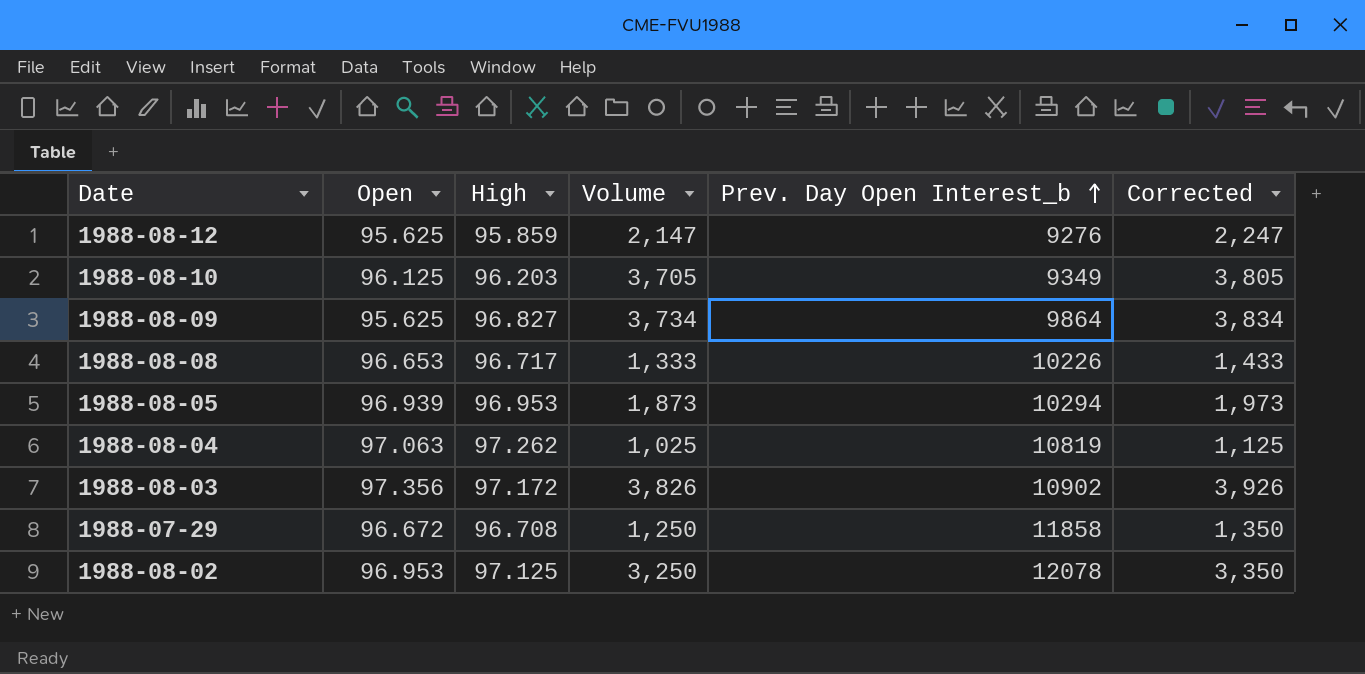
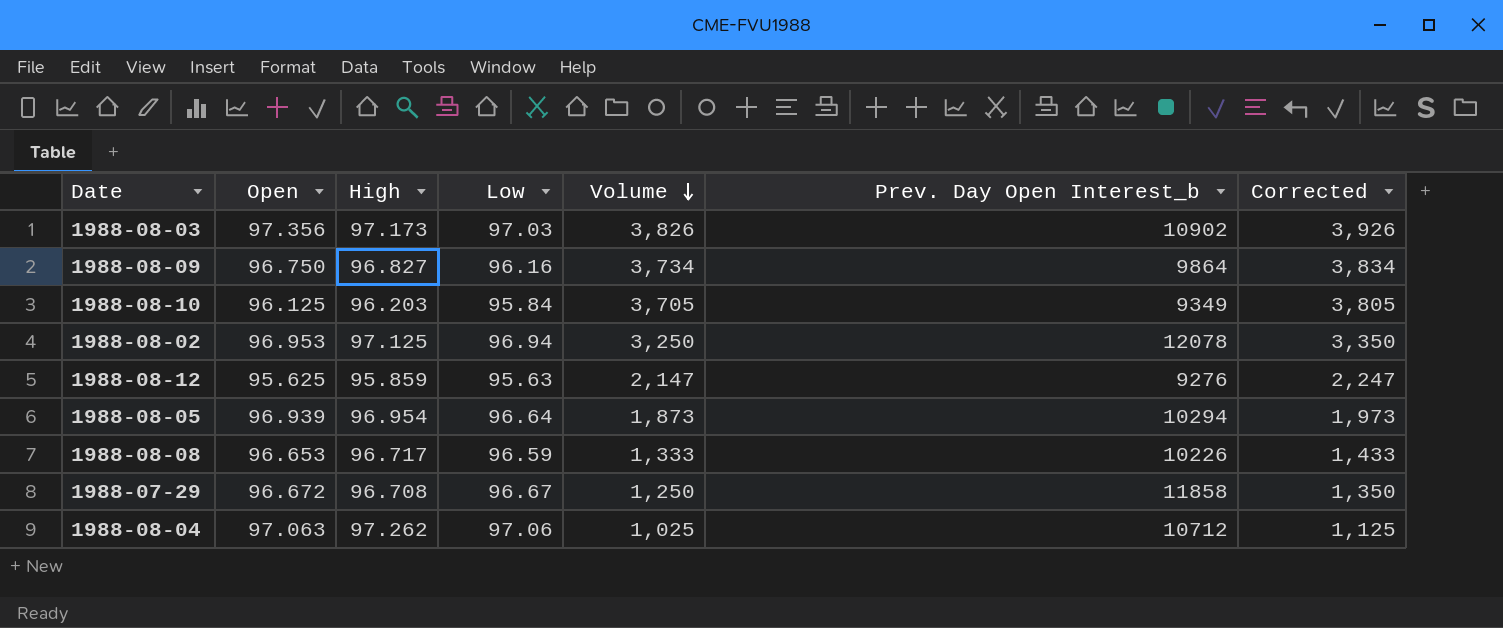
row order: Prev. Day Open Interest_b ascending -> Volume descending
column Low | position: none -> 4
1988-08-03 | High: 97.172 -> 97.173
1988-08-09 | Open: 95.625 -> 96.750
1988-08-05 | High: 96.953 -> 96.954
1988-08-04 | Prev. Day Open Interest_b: 10819 -> 10712

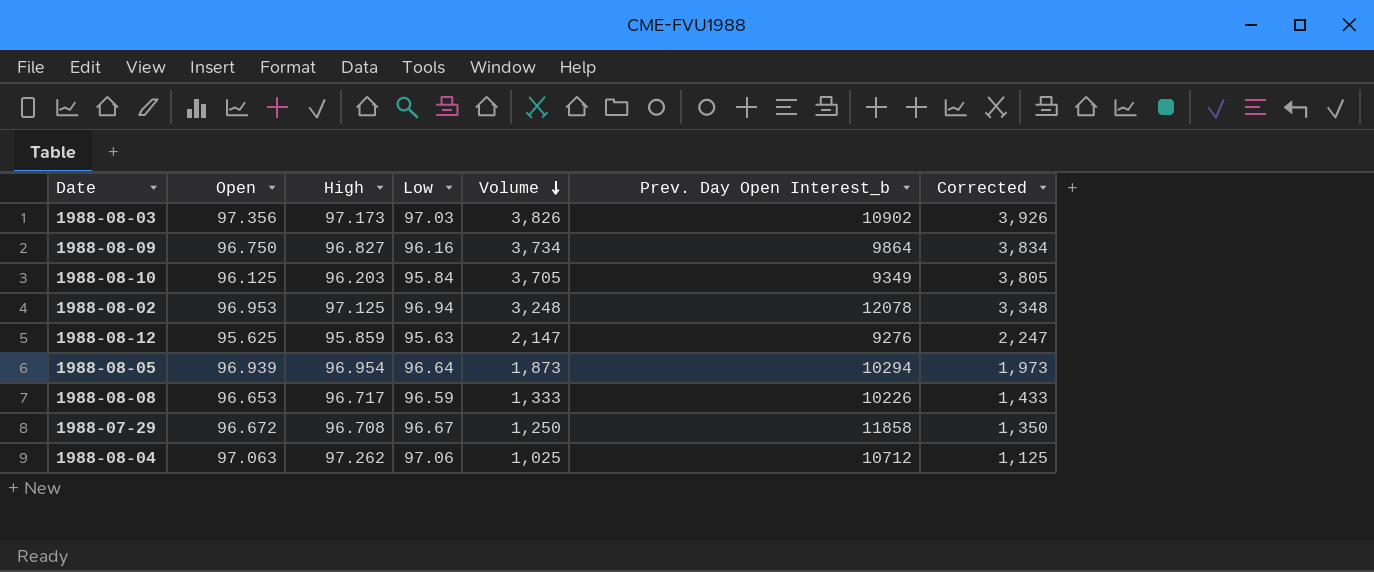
1988-08-02 | Volume: 3,250 -> 3,248
1988-08-02 | Corrected: 3,350 -> 3,348

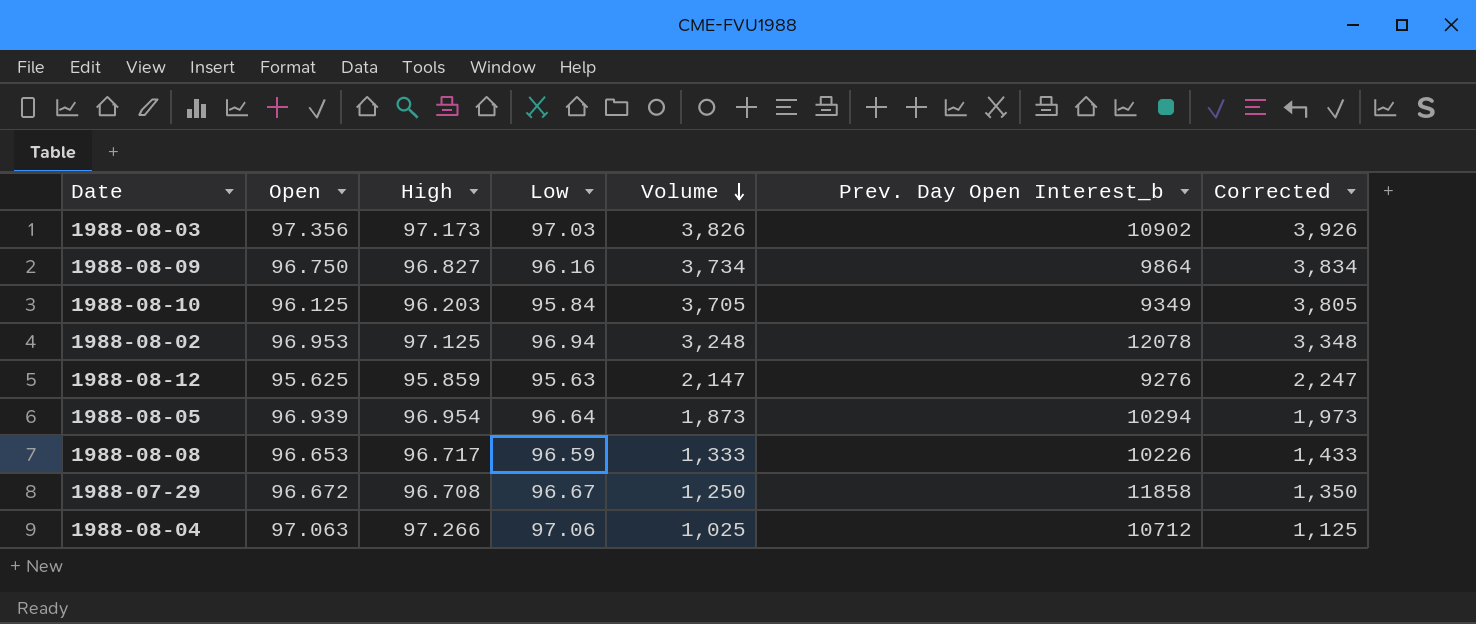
1988-08-04 | High: 97.262 -> 97.266

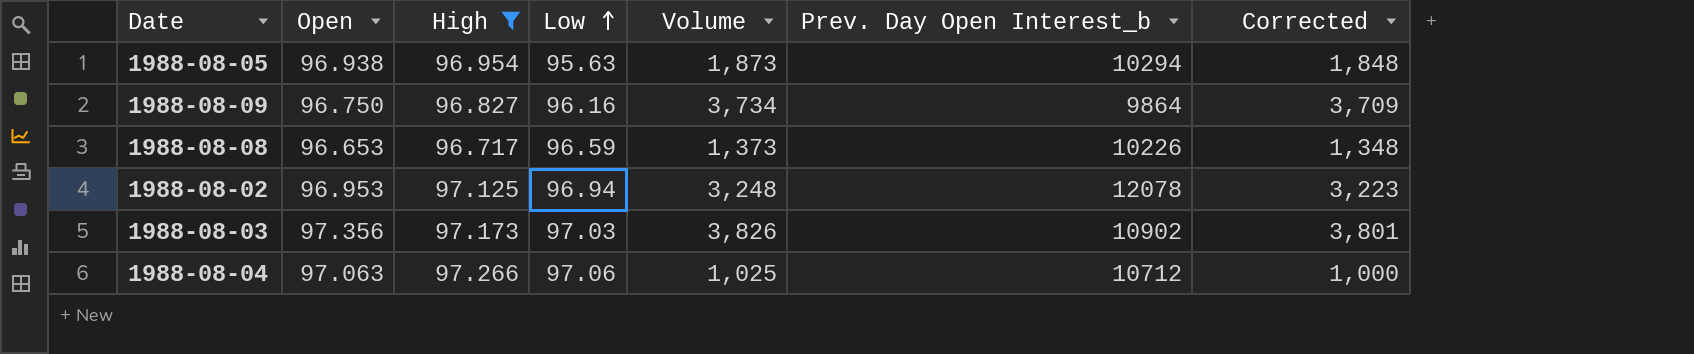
filter: none -> High >= 96.717
row order: Volume descending -> Low ascending
column Corrected | formula: [Volume] + 100 -> [Volume] - 25
1988-08-05 | Open: 96.939 -> 96.938
1988-08-05 | Low: 96.64 -> 95.63
1988-08-08 | Volume: 1,333 -> 1,373

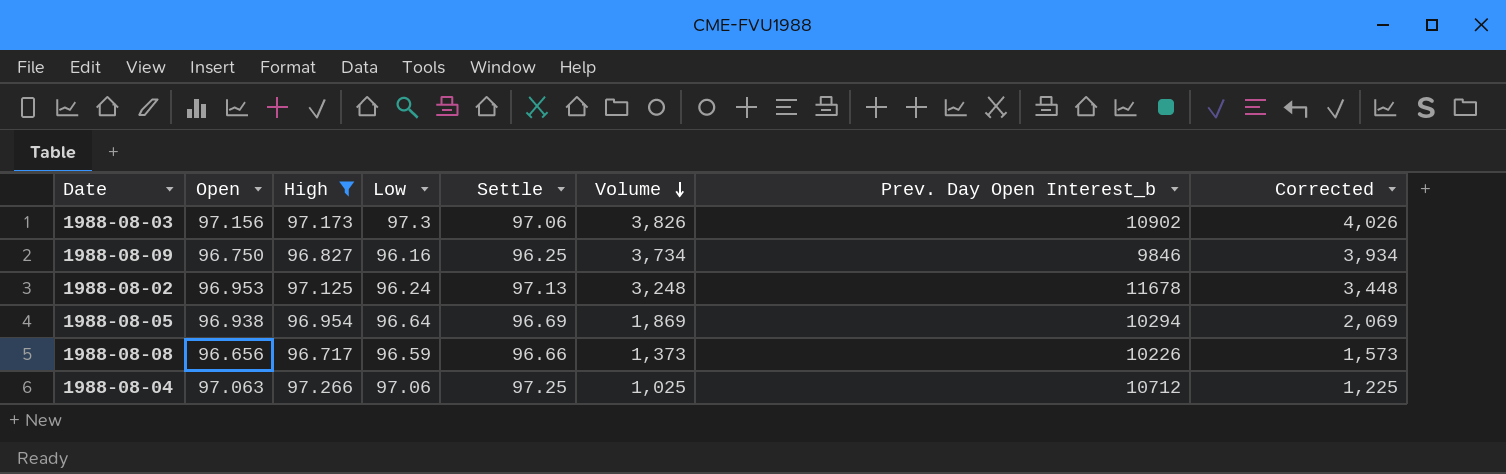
row order: Low ascending -> Volume descending
column Settle | position: none -> 5
column Corrected | formula: [Volume] - 25 -> [Volume] + 200
1988-08-03 | Open: 97.356 -> 97.156
1988-08-03 | Low: 97.03 -> 97.3
1988-08-09 | Prev. Day Open Interest_b: 9864 -> 9846
1988-08-02 | Low: 96.94 -> 96.24
1988-08-02 | Prev. Day Open Interest_b: 12078 -> 11678
1988-08-05 | Low: 95.63 -> 96.64
1988-08-05 | Volume: 1,873 -> 1,869
1988-08-08 | Open: 96.653 -> 96.656

